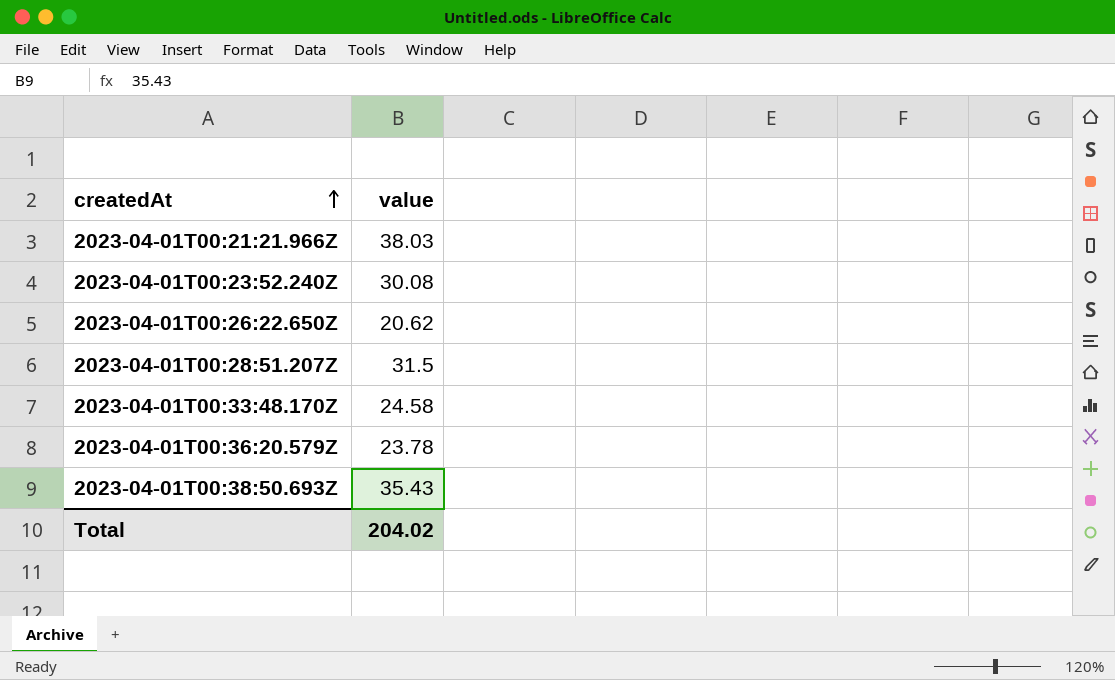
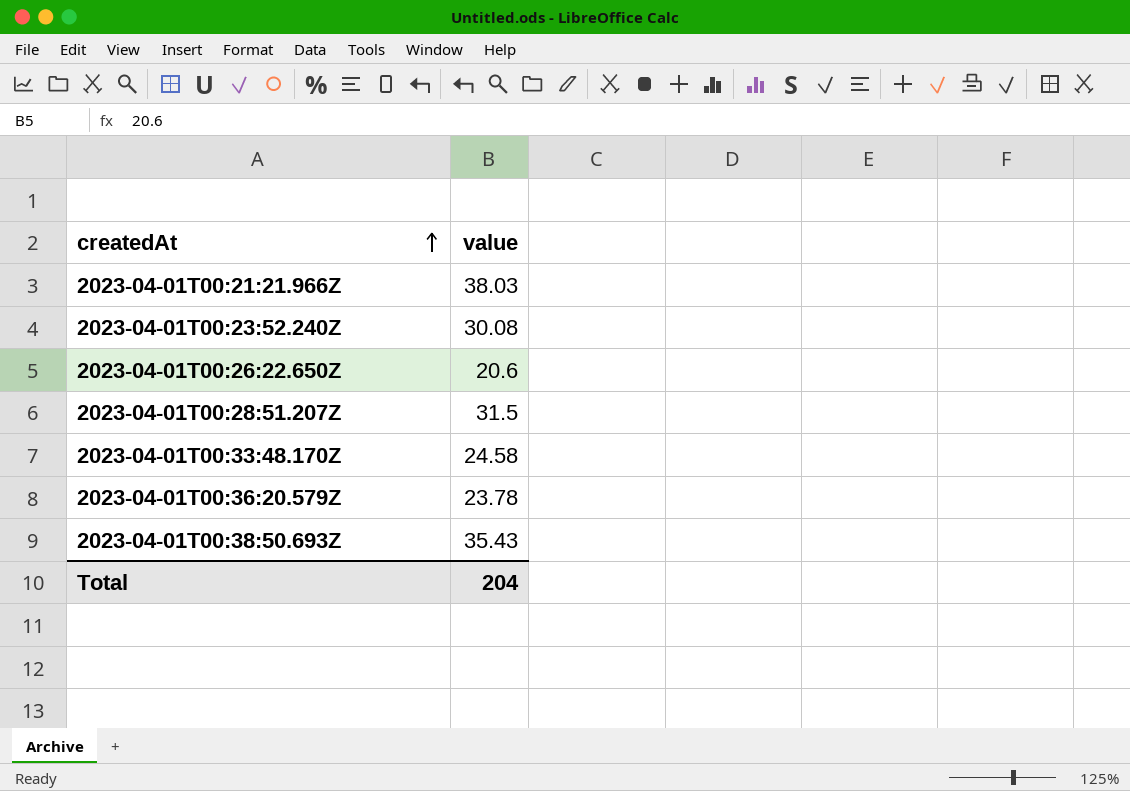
2023-04-01T00:26:22.650Z | value: 20.62 -> 20.6
Total | value: 204.02 -> 204

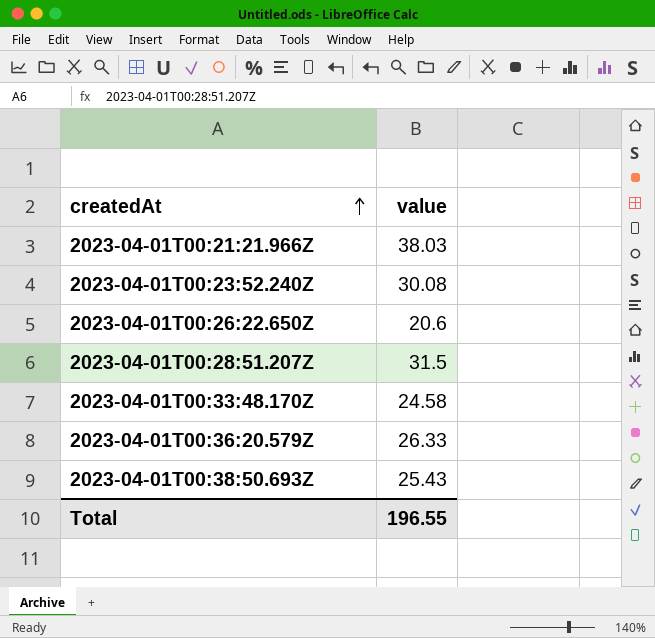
2023-04-01T00:36:20.579Z | value: 23.78 -> 26.33
2023-04-01T00:38:50.693Z | value: 35.43 -> 25.43
Total | value: 204 -> 196.55

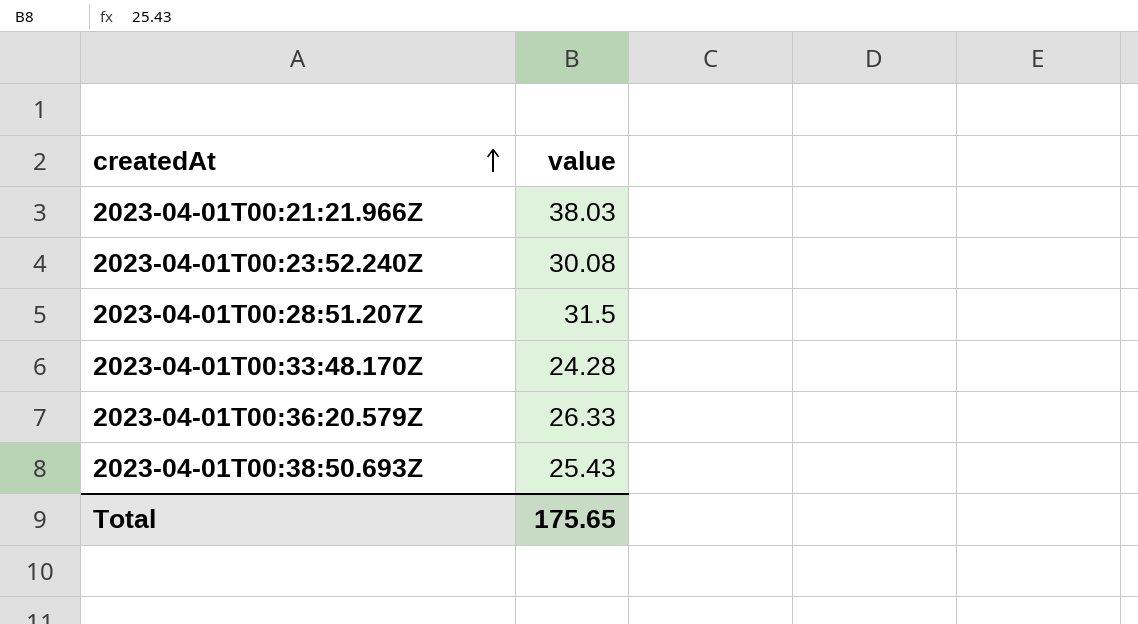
row 2023-04-01T00:26:22.650Z: 20.6 -> none
2023-04-01T00:33:48.170Z | value: 24.58 -> 24.28
Total | value: 196.55 -> 175.65

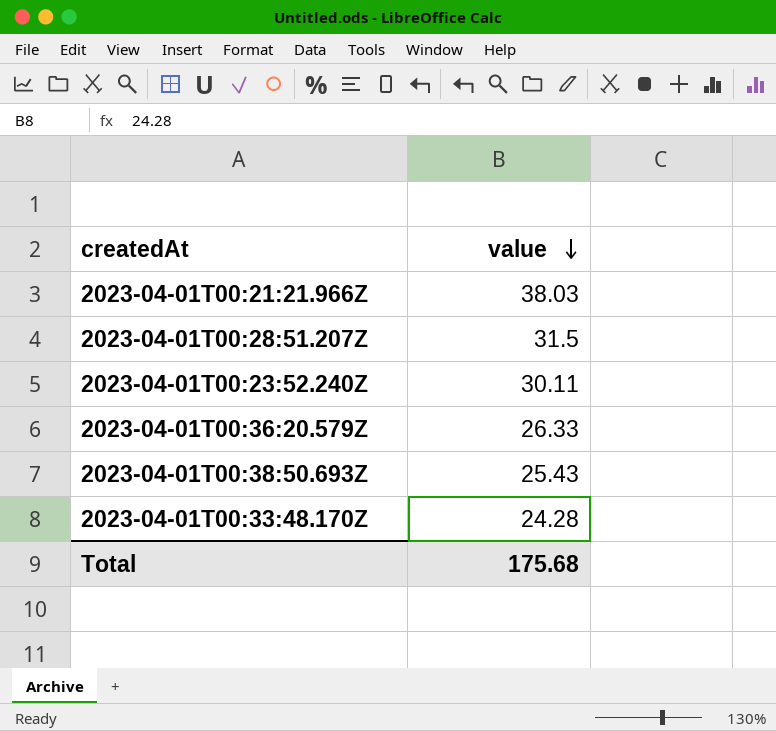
row order: createdAt ascending -> value descending
2023-04-01T00:23:52.240Z | value: 30.08 -> 30.11
Total | value: 175.65 -> 175.68

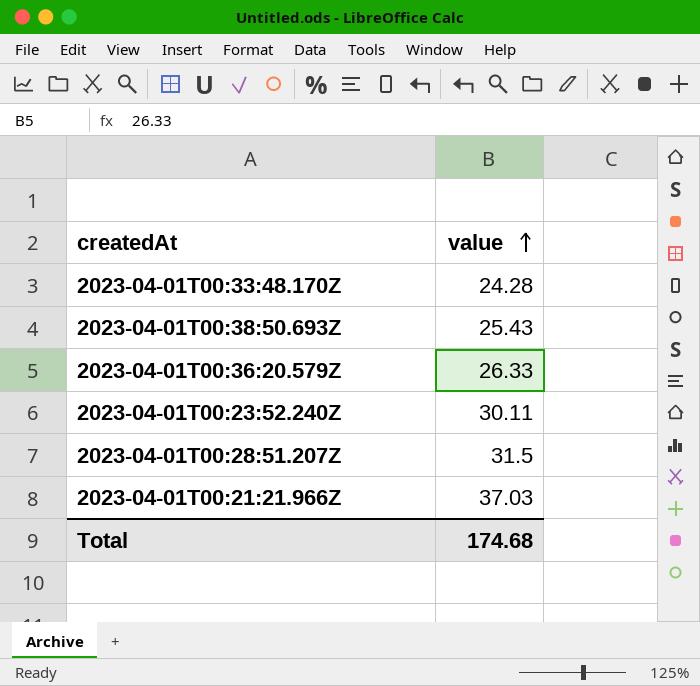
row order: value descending -> value ascending
2023-04-01T00:21:21.966Z | value: 38.03 -> 37.03
Total | value: 175.68 -> 174.68

